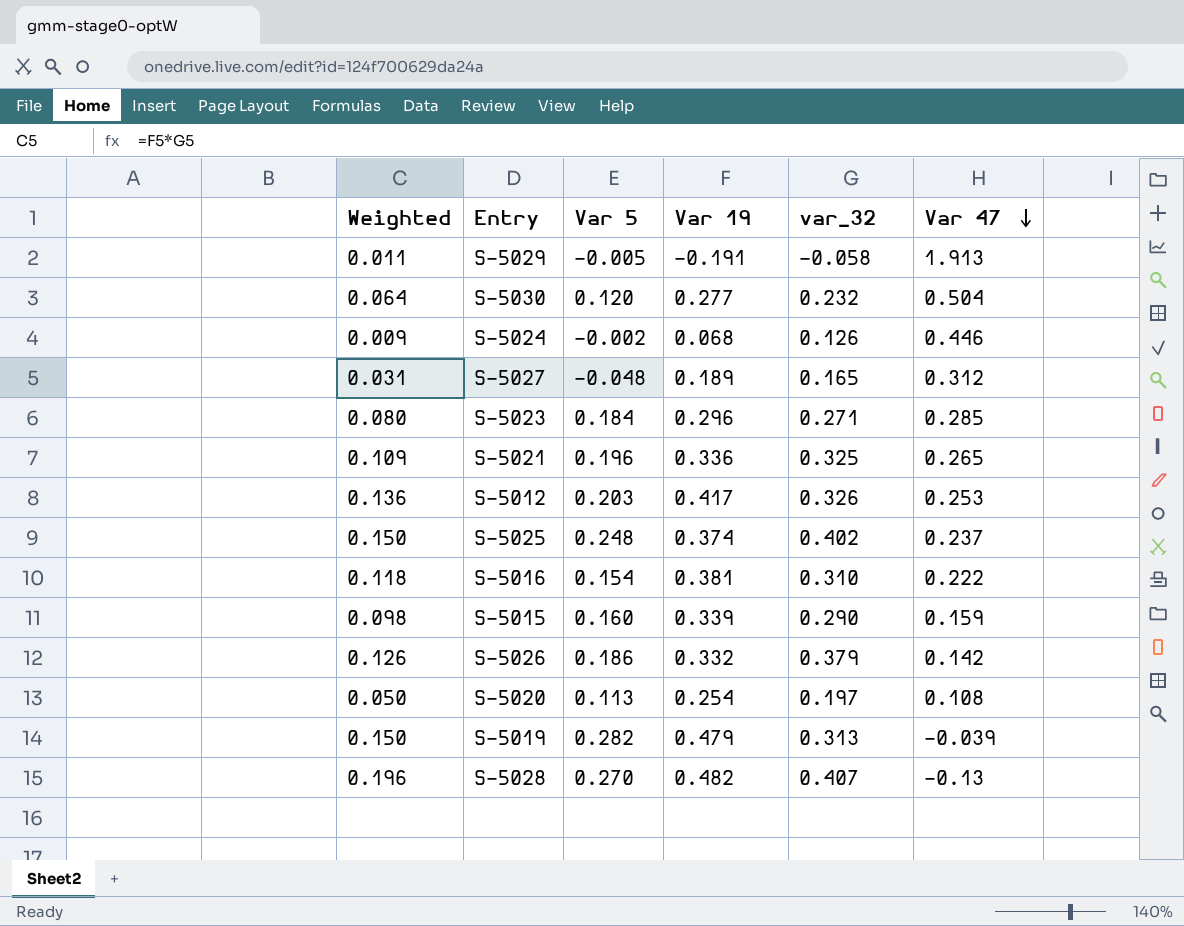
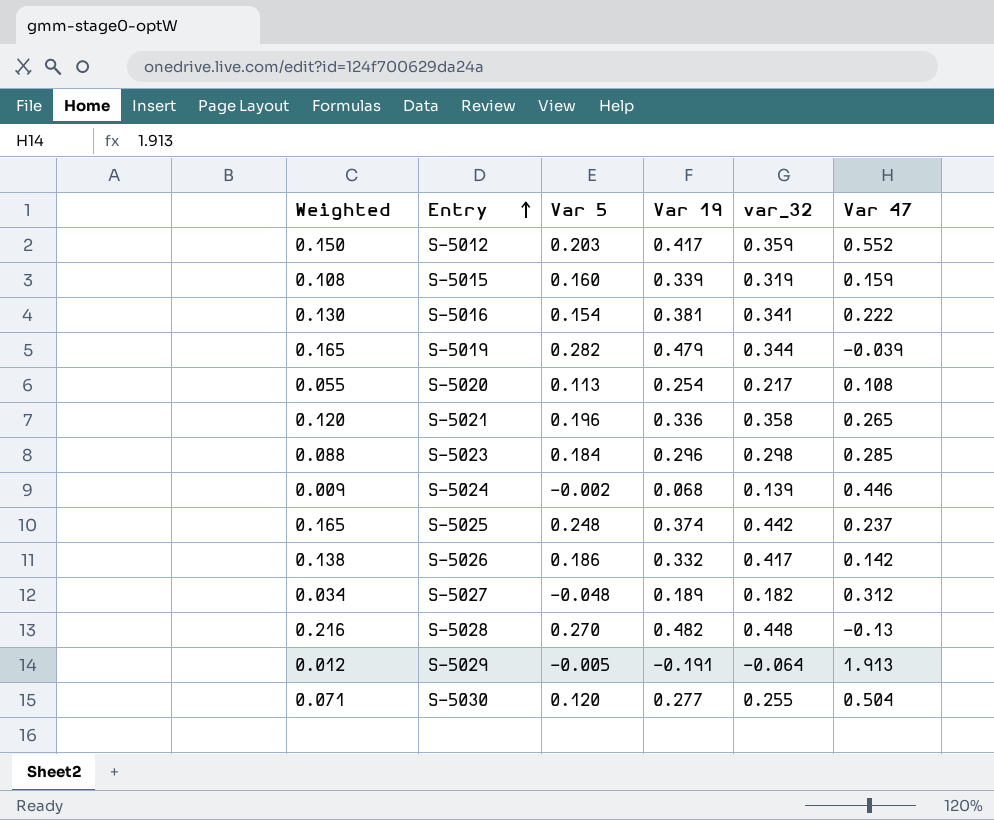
row order: Var 47 descending -> Entry ascending
S-5012 | Weighted: 0.136 -> 0.150
S-5012 | var_32: 0.326 -> 0.359
S-5012 | Var 47: 0.253 -> 0.552
S-5015 | Weighted: 0.098 -> 0.108
S-5015 | var_32: 0.290 -> 0.319
S-5016 | Weighted: 0.118 -> 0.130
S-5016 | var_32: 0.310 -> 0.341
S-5019 | Weighted: 0.150 -> 0.165
S-5019 | var_32: 0.313 -> 0.344
S-5020 | Weighted: 0.050 -> 0.055
S-5020 | var_32: 0.197 -> 0.217
S-5021 | Weighted: 0.109 -> 0.120
S-5021 | var_32: 0.325 -> 0.358
S-5023 | Weighted: 0.080 -> 0.088
S-5023 | var_32: 0.271 -> 0.298
S-5024 | var_32: 0.126 -> 0.139
S-5025 | Weighted: 0.150 -> 0.165
S-5025 | var_32: 0.402 -> 0.442
S-5026 | Weighted: 0.126 -> 0.138
S-5026 | var_32: 0.379 -> 0.417
S-5027 | Weighted: 0.031 -> 0.034
S-5027 | var_32: 0.165 -> 0.182
S-5028 | Weighted: 0.196 -> 0.216
S-5028 | var_32: 0.407 -> 0.448
S-5029 | Weighted: 0.011 -> 0.012
S-5029 | var_32: -0.058 -> -0.064
S-5030 | Weighted: 0.064 -> 0.071
S-5030 | var_32: 0.232 -> 0.255

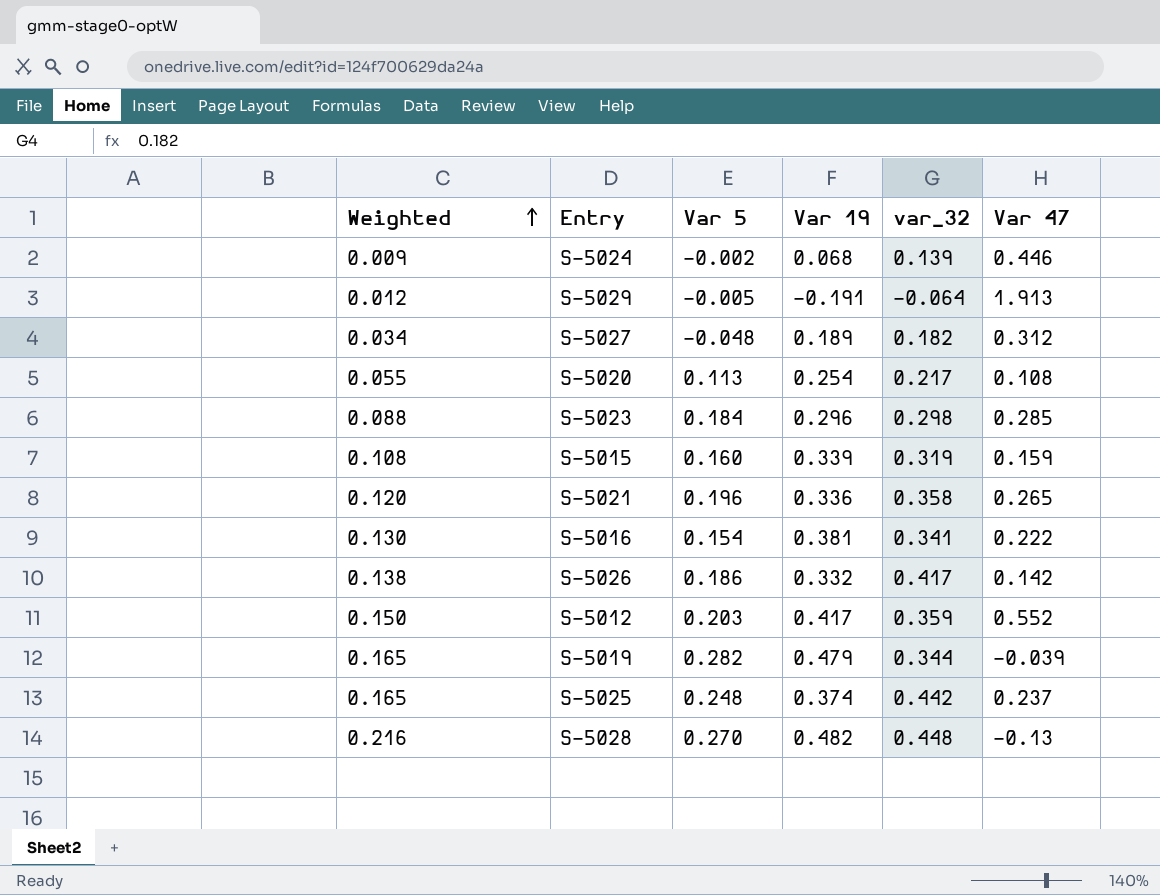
row order: Entry ascending -> Weighted ascending
row S-5030: 0.071 | 0.120 | 0.277 | 0.255 | 0.504 -> none

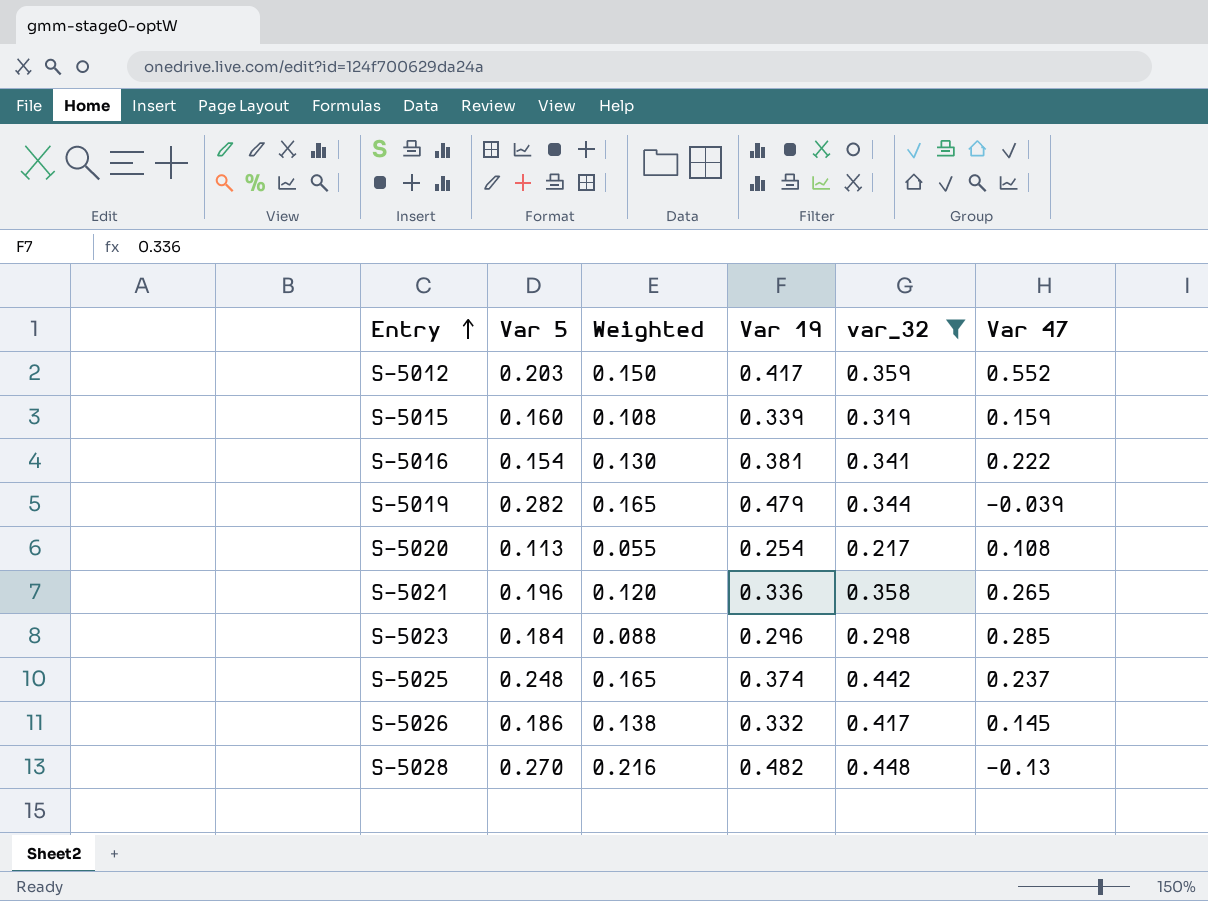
filter: none -> var_32 >= 0.217
row order: Weighted ascending -> Entry ascending
column Weighted | position: 1 -> 3
S-5026 | Var 47: 0.142 -> 0.145

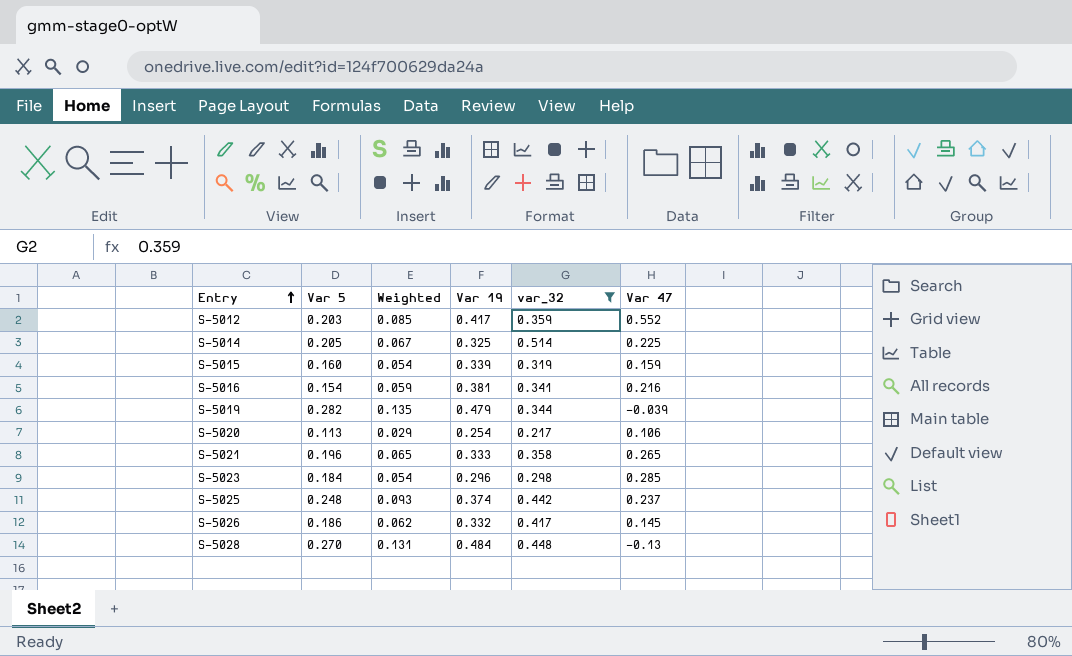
column Weighted | formula: [Var 19] * [var_32] -> [Var 5] * [Var 19]
row S-5014: none -> 0.205 | 0.067 | 0.325 | 0.514 | 0.225
S-5016 | Var 47: 0.222 -> 0.216
S-5020 | Var 47: 0.108 -> 0.106
S-5021 | Var 19: 0.336 -> 0.333
S-5028 | Var 19: 0.482 -> 0.484

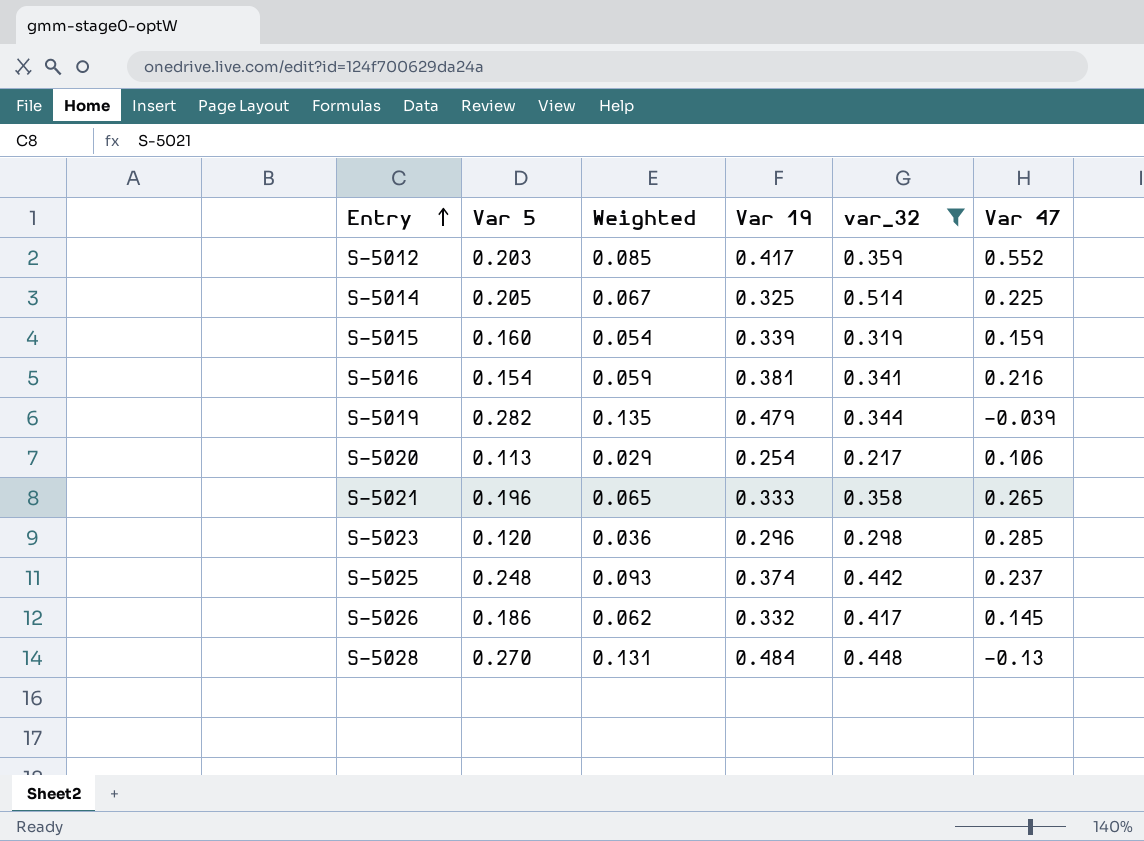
S-5023 | Var 5: 0.184 -> 0.120
S-5023 | Weighted: 0.054 -> 0.036

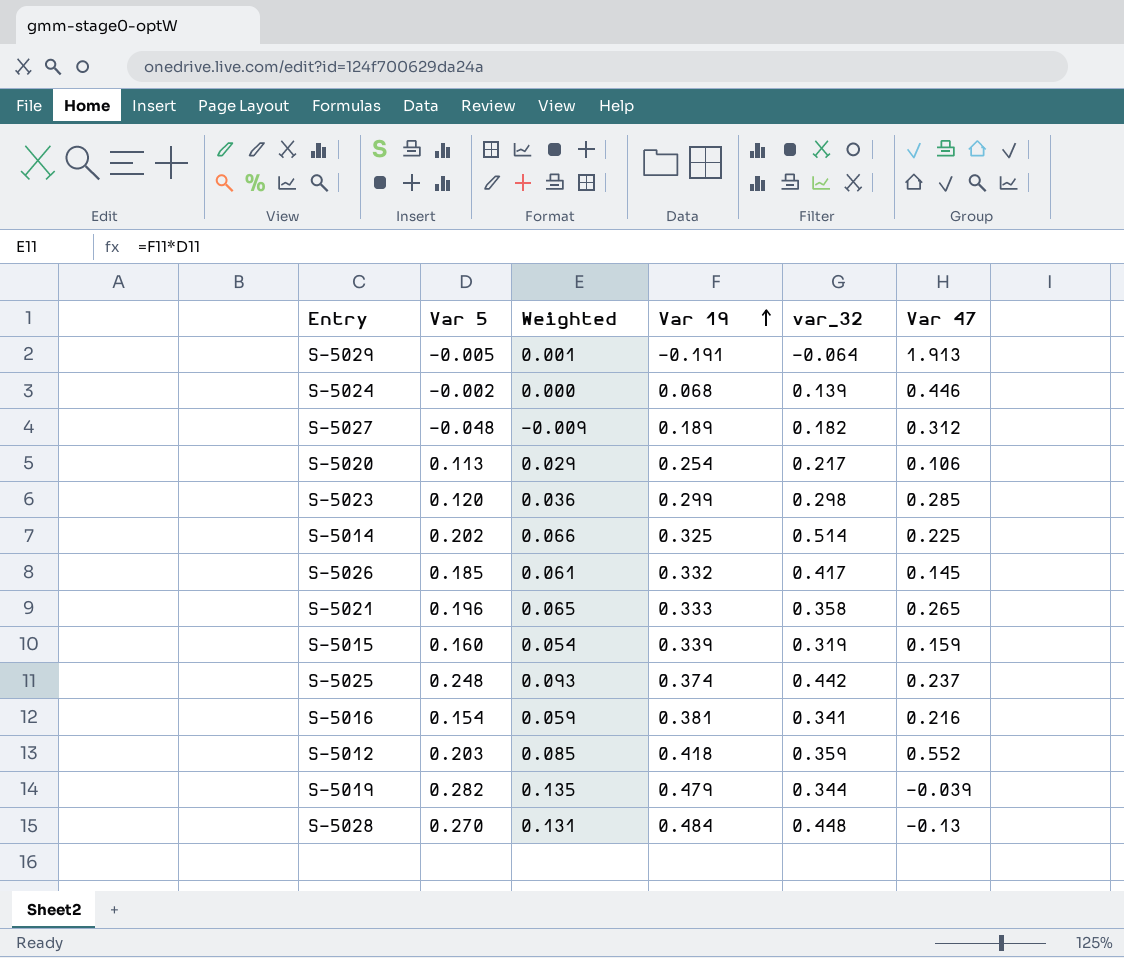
filter: var_32 >= 0.217 -> none
row order: Entry ascending -> Var 19 ascending
S-5023 | Var 19: 0.296 -> 0.299
S-5014 | Var 5: 0.205 -> 0.202
S-5014 | Weighted: 0.067 -> 0.066
S-5026 | Var 5: 0.186 -> 0.185
S-5026 | Weighted: 0.062 -> 0.061
S-5012 | Var 19: 0.417 -> 0.418

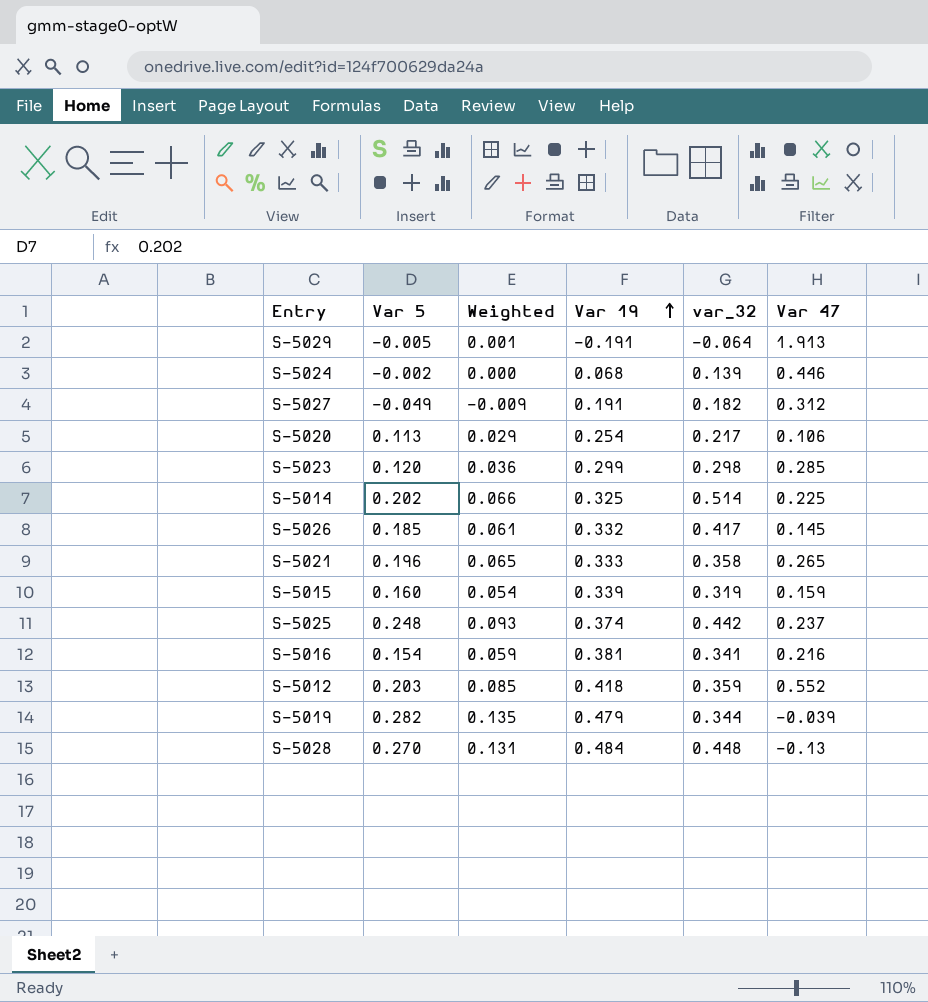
S-5027 | Var 5: -0.048 -> -0.049
S-5027 | Var 19: 0.189 -> 0.191

